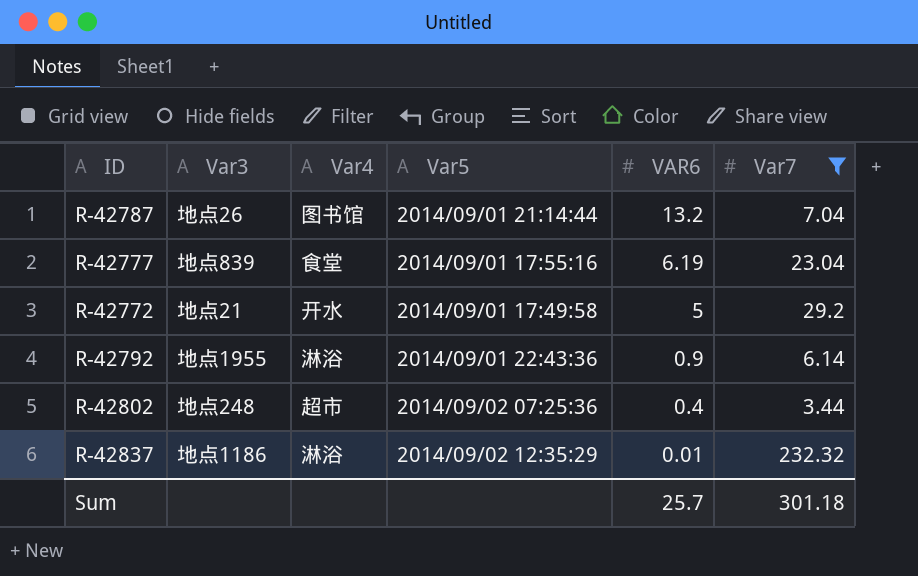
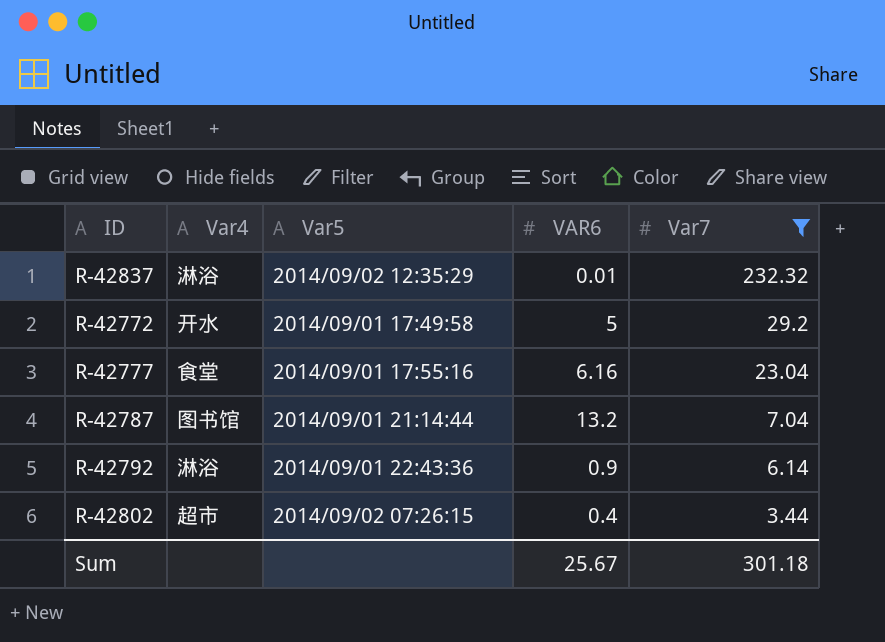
row order: VAR6 descending -> Var7 descending
column Var3 | position: 2 -> none
R-42777 | VAR6: 6.19 -> 6.16
R-42802 | Var5: 2014/09/02 07:25:36 -> 2014/09/02 07:26:15
Sum | VAR6: 25.7 -> 25.67

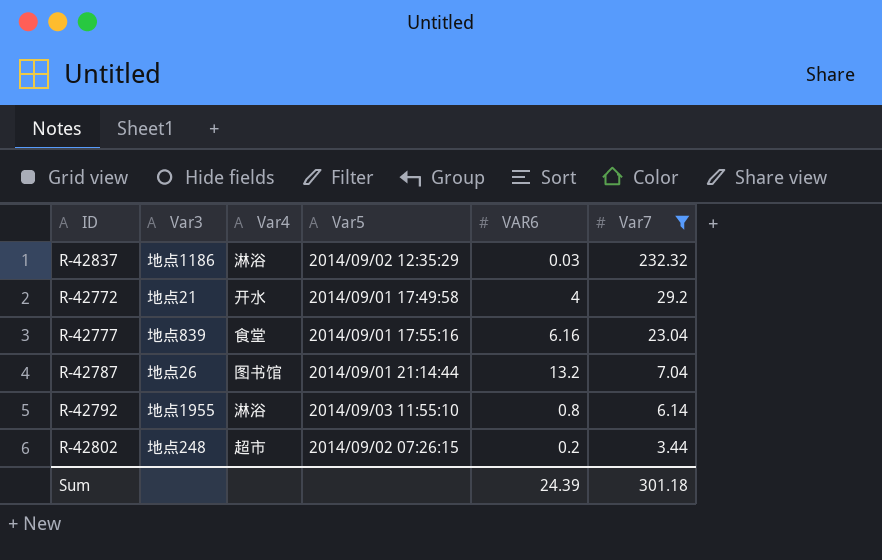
column Var3 | position: none -> 2
R-42837 | VAR6: 0.01 -> 0.03
R-42772 | VAR6: 5 -> 4
R-42792 | Var5: 2014/09/01 22:43:36 -> 2014/09/03 11:55:10
R-42792 | VAR6: 0.9 -> 0.8
R-42802 | VAR6: 0.4 -> 0.2
Sum | VAR6: 25.67 -> 24.39

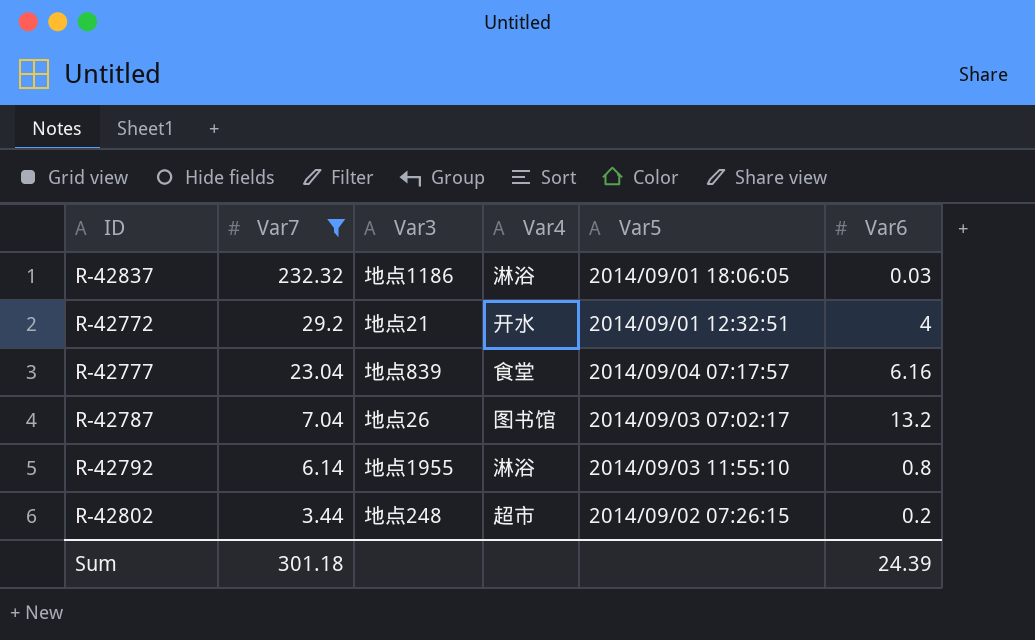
column Var7 | position: 6 -> 2
column name: VAR6 -> Var6
R-42837 | Var5: 2014/09/02 12:35:29 -> 2014/09/01 18:06:05
R-42772 | Var5: 2014/09/01 17:49:58 -> 2014/09/01 12:32:51
R-42777 | Var5: 2014/09/01 17:55:16 -> 2014/09/04 07:17:57
R-42787 | Var5: 2014/09/01 21:14:44 -> 2014/09/03 07:02:17

